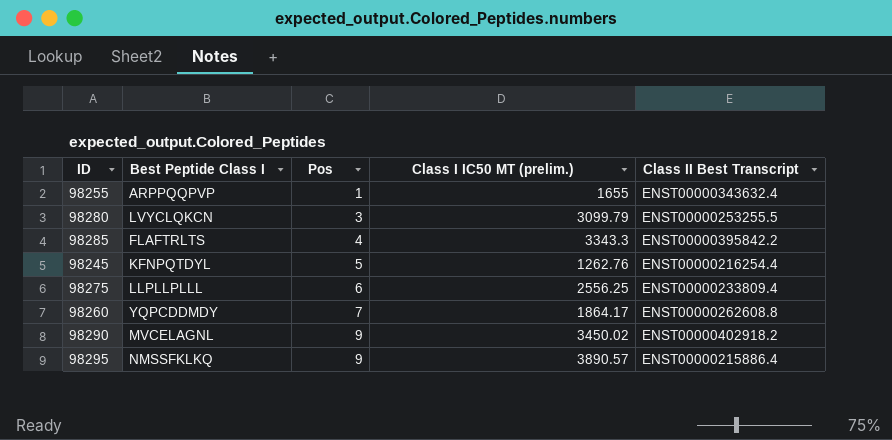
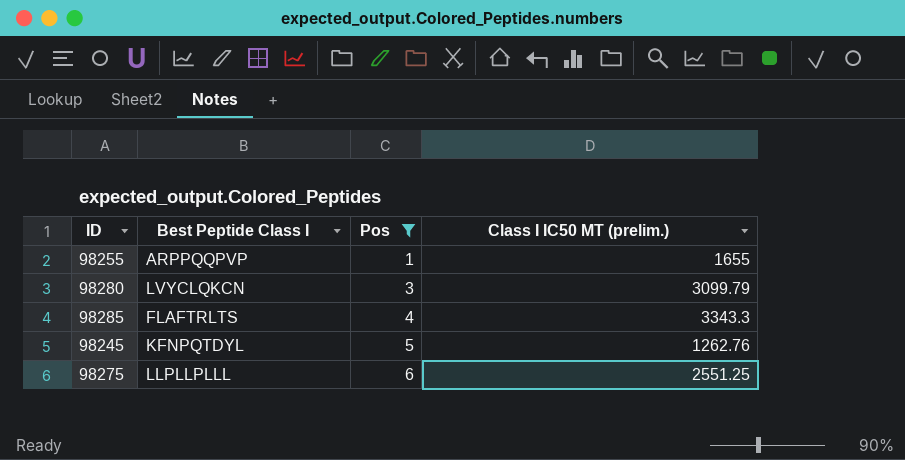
filter: none -> Pos <= 6
column Class II Best Transcript | position: 5 -> none
98275 | Class I IC50 MT (prelim.): 2556.25 -> 2551.25

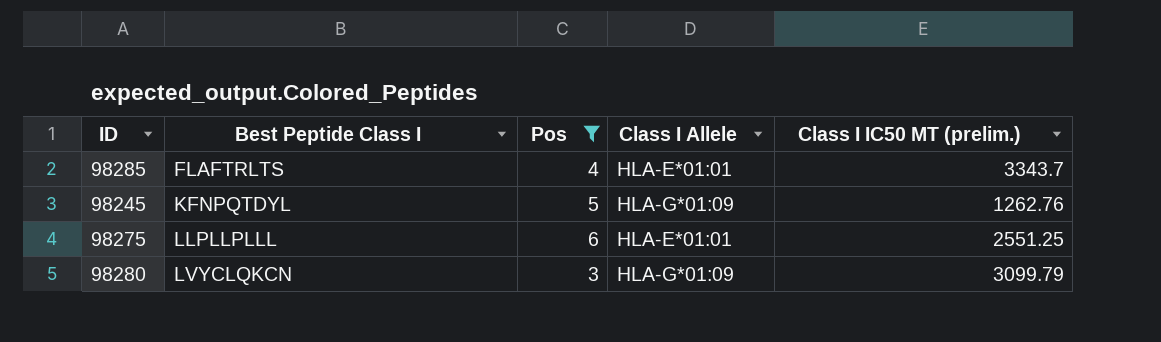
row order: Pos ascending -> Best Peptide Class I ascending
column Class I Allele | position: none -> 4
row 98255: ARPPQQPVP | 1 | 1655 -> none
98285 | Class I IC50 MT (prelim.): 3343.3 -> 3343.7

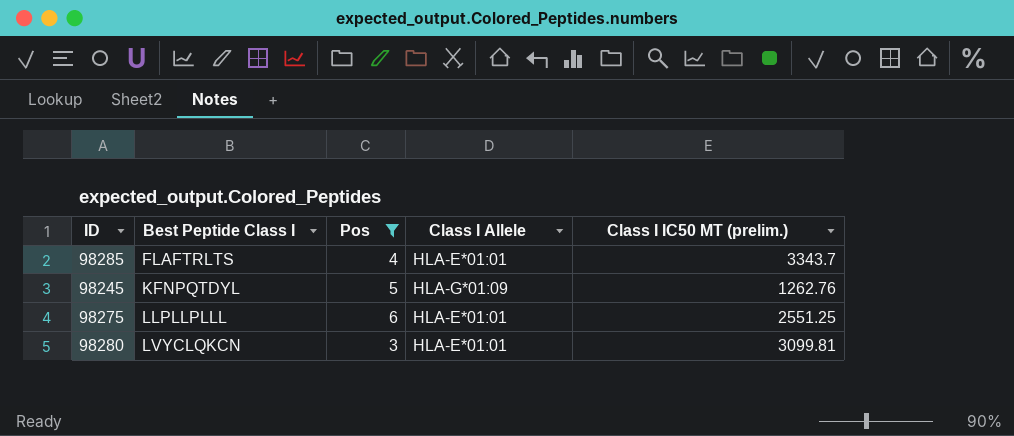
98280 | Class I Allele: HLA-G*01:09 -> HLA-E*01:01
98280 | Class I IC50 MT (prelim.): 3099.79 -> 3099.81

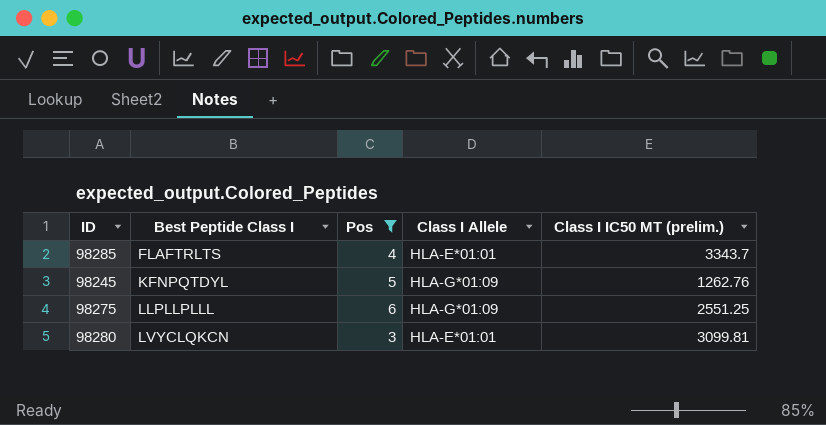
98275 | Class I Allele: HLA-E*01:01 -> HLA-G*01:09

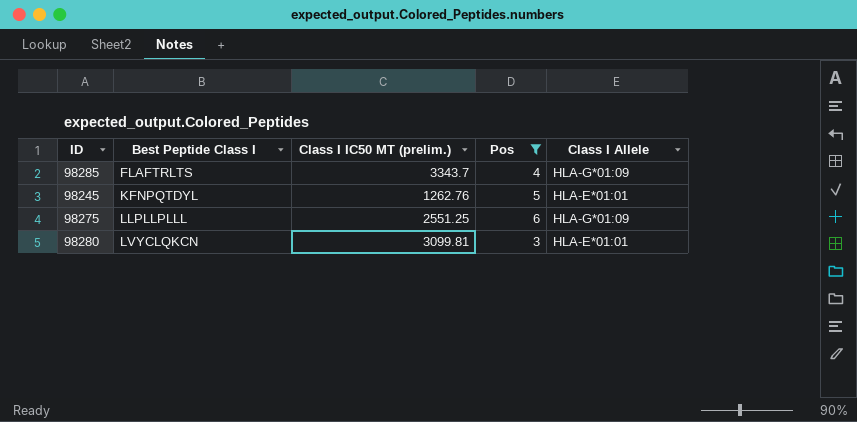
column Class I IC50 MT (prelim.) | position: 5 -> 3
98285 | Class I Allele: HLA-E*01:01 -> HLA-G*01:09
98245 | Class I Allele: HLA-G*01:09 -> HLA-E*01:01

